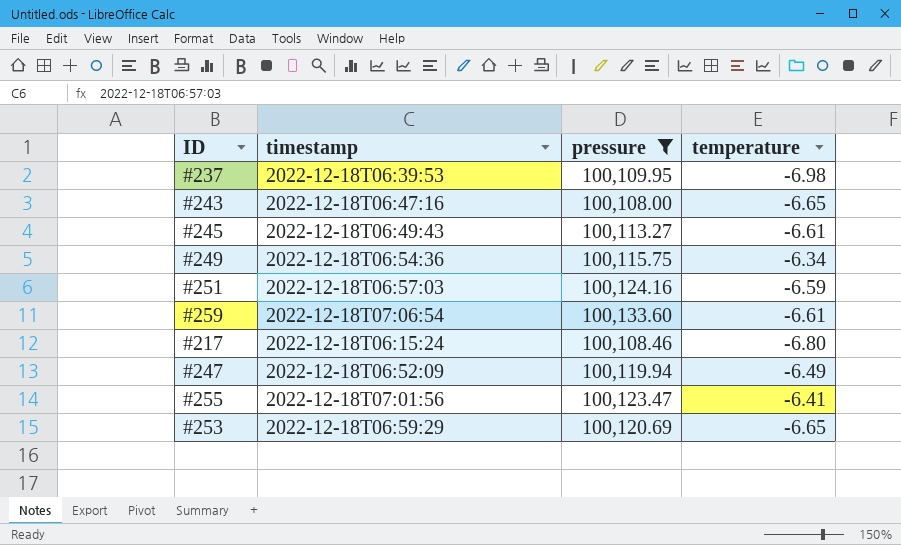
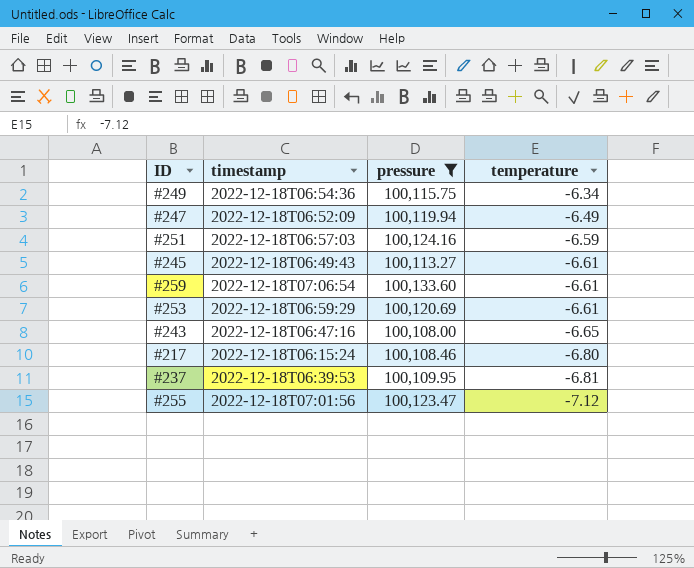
row order: none -> temperature descending
#253 | temperature: -6.65 -> -6.61
#237 | temperature: -6.98 -> -6.81
#255 | temperature: -6.41 -> -7.12

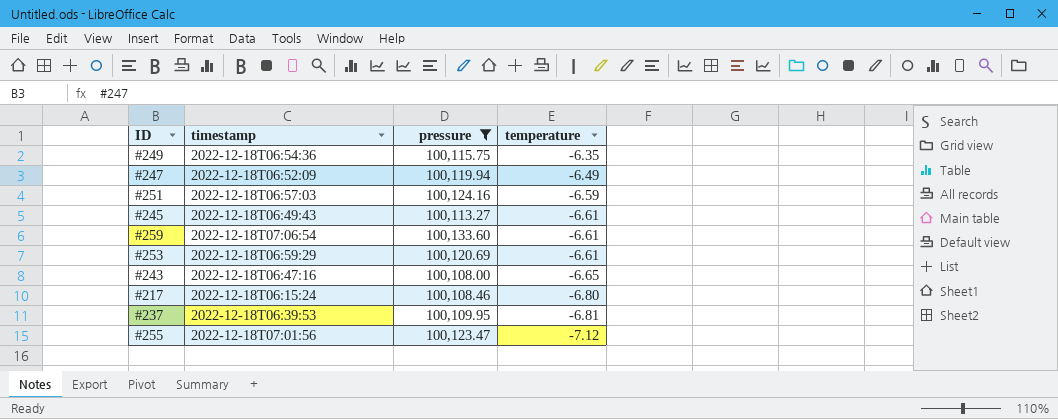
#249 | temperature: -6.34 -> -6.35

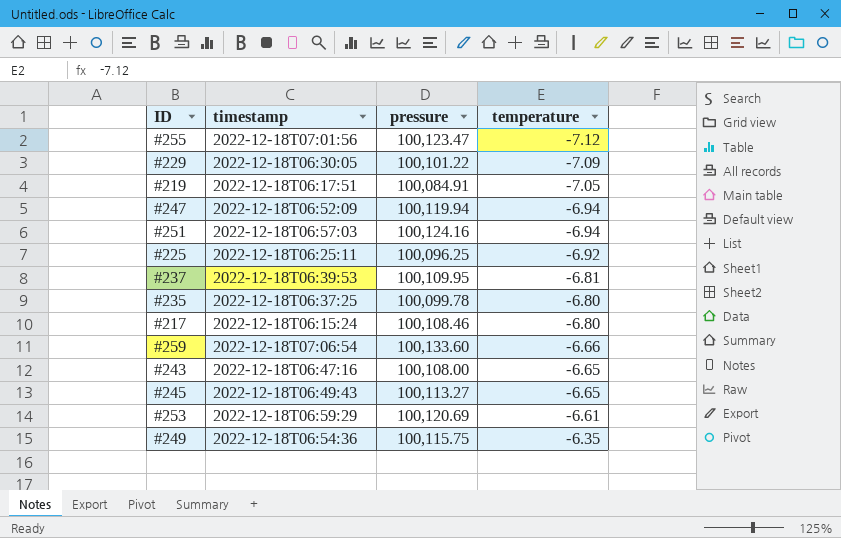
filter: pressure >= 100,108.00 -> none
row order: temperature descending -> temperature ascending
#247 | temperature: -6.49 -> -6.94
#251 | temperature: -6.59 -> -6.94
#259 | temperature: -6.61 -> -6.66
#245 | temperature: -6.61 -> -6.65

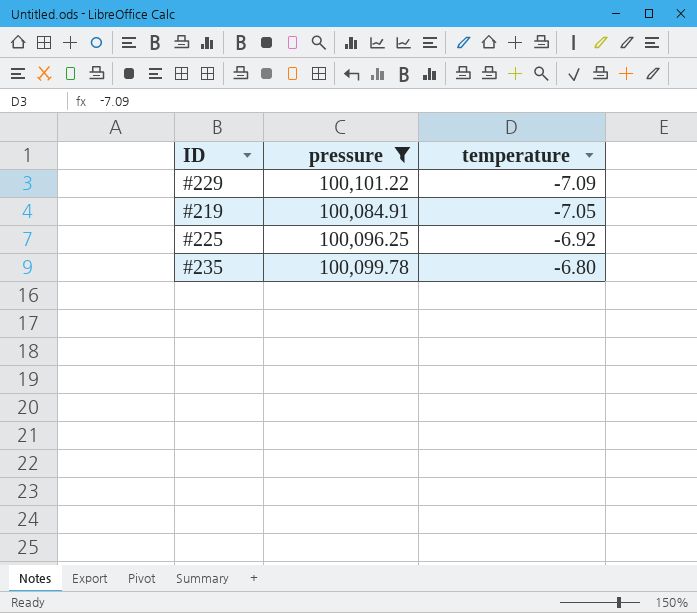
filter: none -> pressure <= 100,101.22
column timestamp | position: 2 -> none

